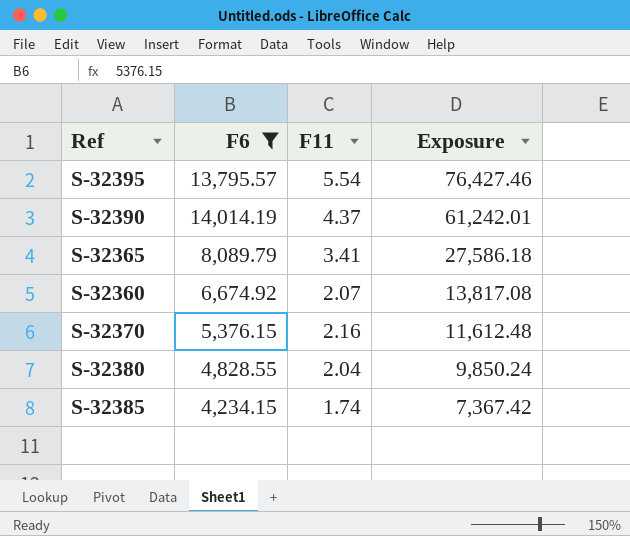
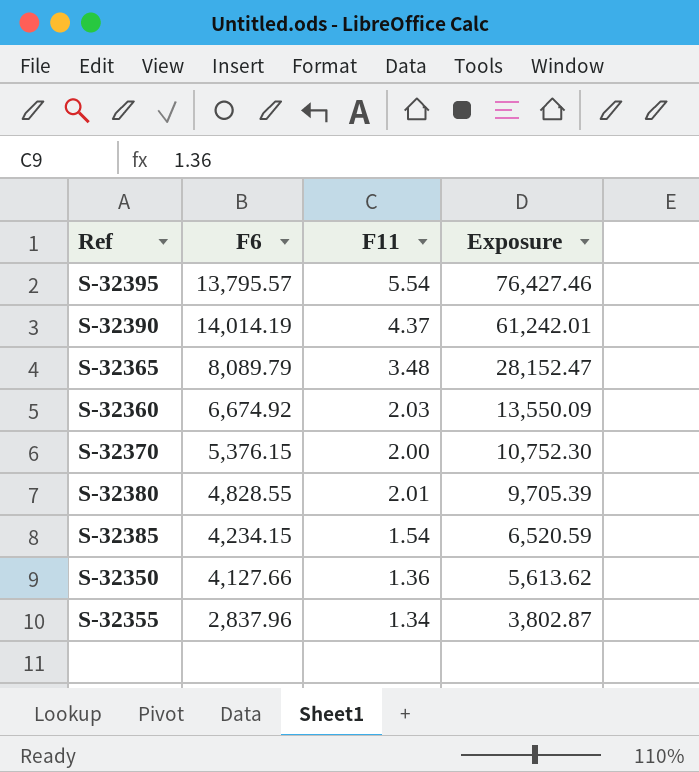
filter: F6 >= 4,234.15 -> none
S-32365 | F11: 3.41 -> 3.48
S-32365 | Exposure: 27,586.18 -> 28,152.47
S-32360 | F11: 2.07 -> 2.03
S-32360 | Exposure: 13,817.08 -> 13,550.09
S-32370 | F11: 2.16 -> 2.00
S-32370 | Exposure: 11,612.48 -> 10,752.30
S-32380 | F11: 2.04 -> 2.01
S-32380 | Exposure: 9,850.24 -> 9,705.39
S-32385 | F11: 1.74 -> 1.54
S-32385 | Exposure: 7,367.42 -> 6,520.59

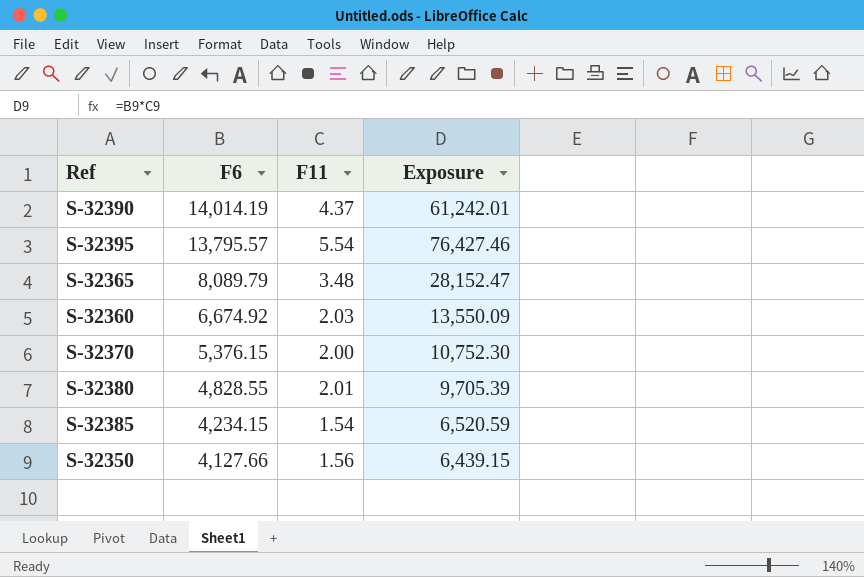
row order: Exposure descending -> F6 descending
row S-32355: 2,837.96 | 1.34 | 3,802.87 -> none
S-32350 | F11: 1.36 -> 1.56
S-32350 | Exposure: 5,613.62 -> 6,439.15

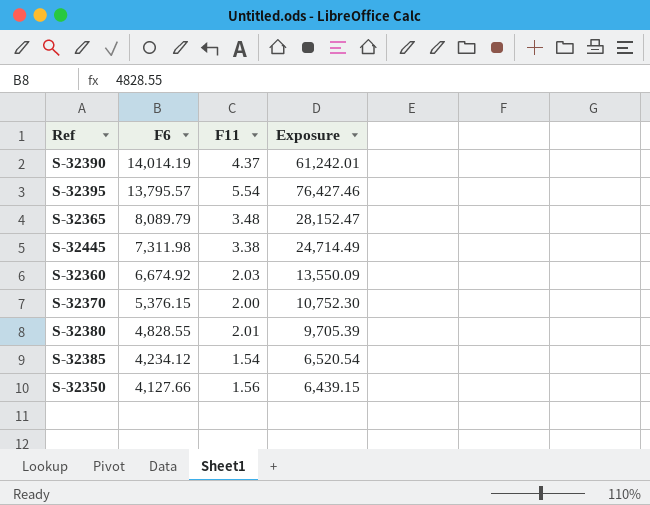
row S-32445: none -> 7,311.98 | 3.38 | 24,714.49
S-32385 | F6: 4,234.15 -> 4,234.12
S-32385 | Exposure: 6,520.59 -> 6,520.54

